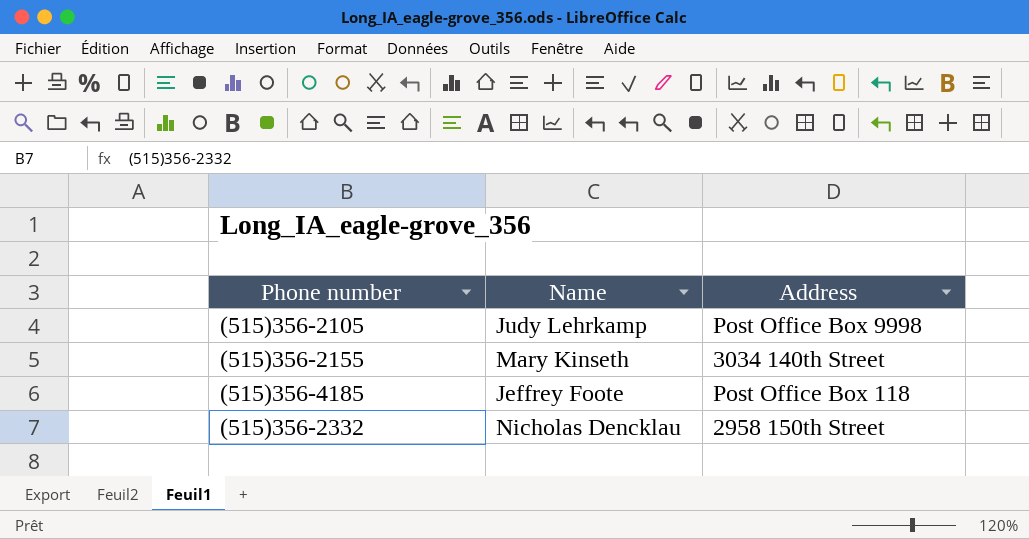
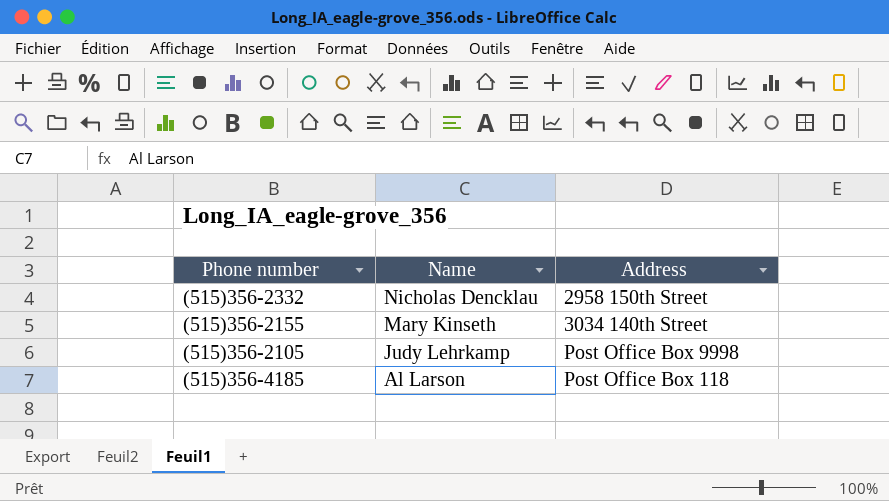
row order: none -> Name descending
(515)356-4185 | Name: Jeffrey Foote -> Al Larson

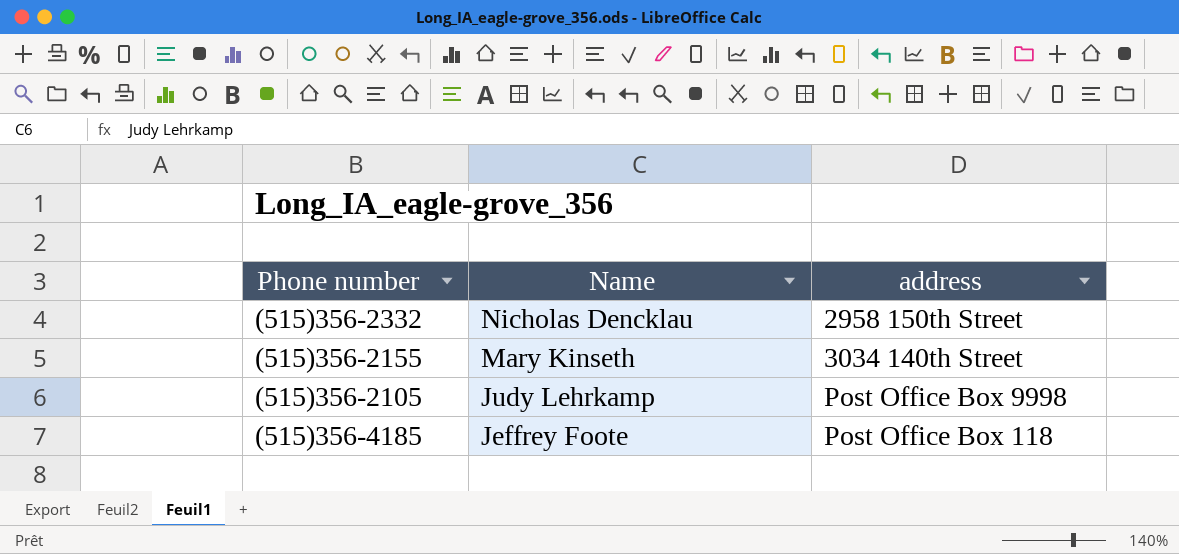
column name: Address -> address
(515)356-4185 | Name: Al Larson -> Jeffrey Foote

